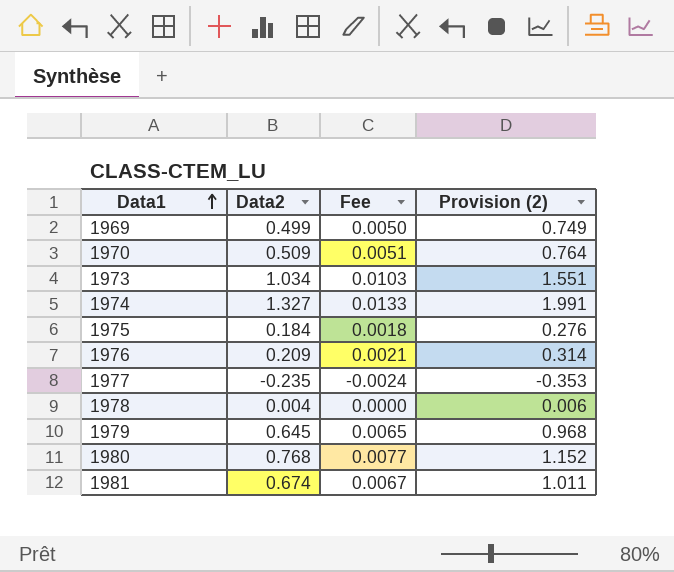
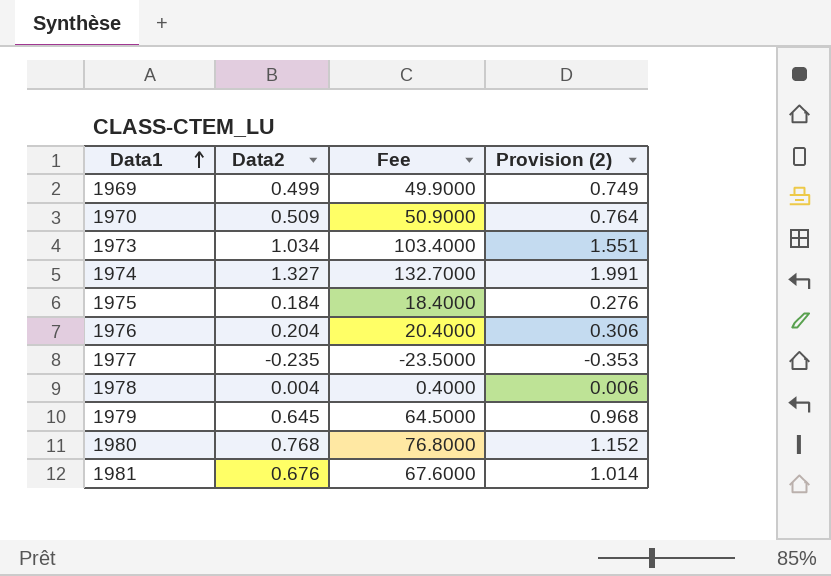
column Fee | formula: [Data2] * 0.01 -> [Data2] * 100
1976 | Data2: 0.209 -> 0.204
1976 | Provision (2): 0.314 -> 0.306
1981 | Data2: 0.674 -> 0.676
1981 | Provision (2): 1.011 -> 1.014

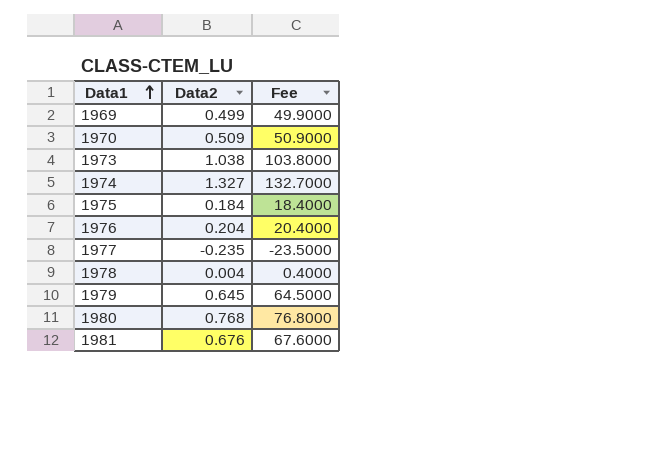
column Provision (2) | formula: [Data2] * 1.5 -> none
1973 | Data2: 1.034 -> 1.038
1973 | Fee: 103.4000 -> 103.8000

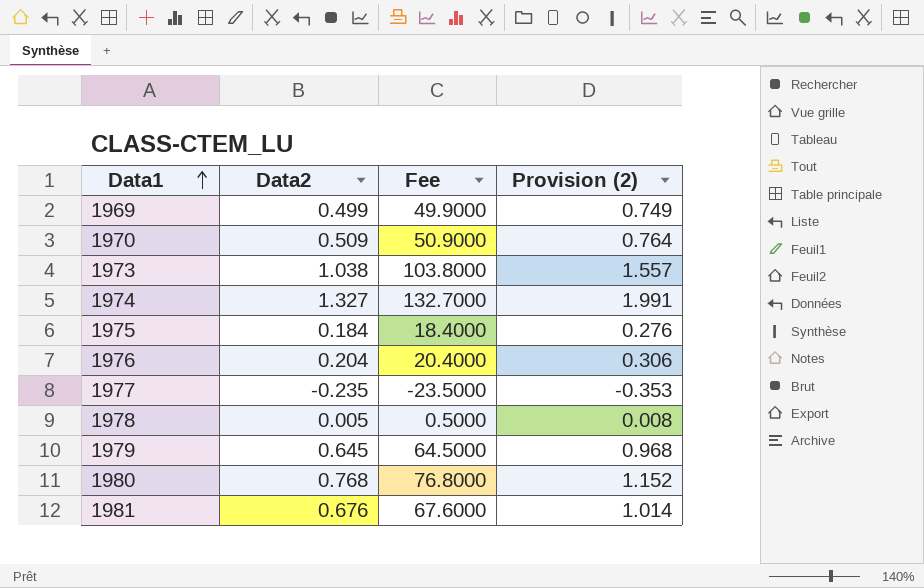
column Provision (2) | formula: none -> [Data2] * 1.5
1978 | Data2: 0.004 -> 0.005
1978 | Fee: 0.4000 -> 0.5000

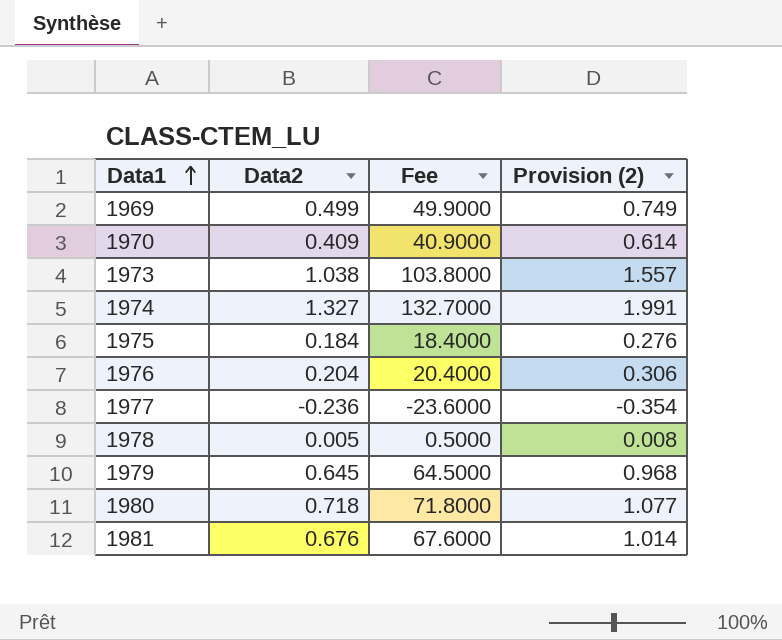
1970 | Data2: 0.509 -> 0.409
1970 | Fee: 50.9000 -> 40.9000
1970 | Provision (2): 0.764 -> 0.614
1977 | Data2: -0.235 -> -0.236
1977 | Fee: -23.5000 -> -23.6000
1977 | Provision (2): -0.353 -> -0.354
1980 | Data2: 0.768 -> 0.718
1980 | Fee: 76.8000 -> 71.8000
1980 | Provision (2): 1.152 -> 1.077

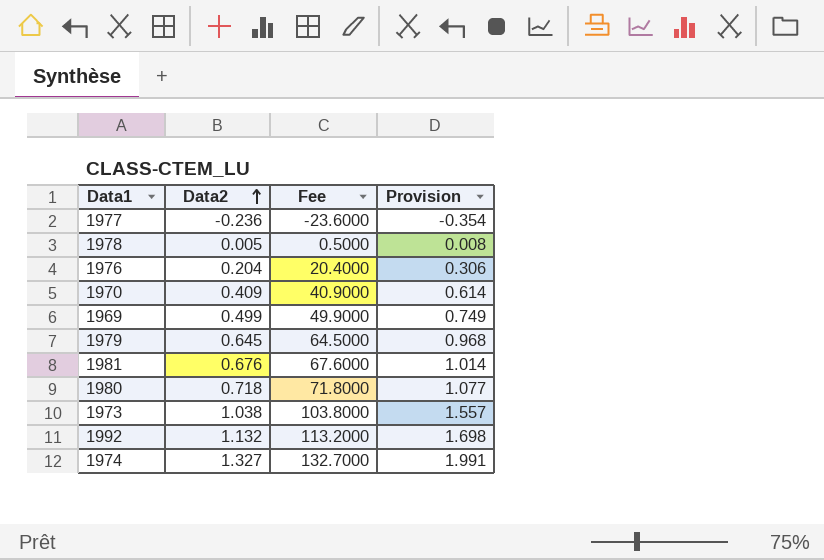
row order: Data1 ascending -> Data2 ascending
column name: Provision (2) -> Provision
row 1975: 0.184 | 18.4000 | 0.276 -> none
row 1992: none -> 1.132 | 113.2000 | 1.698

